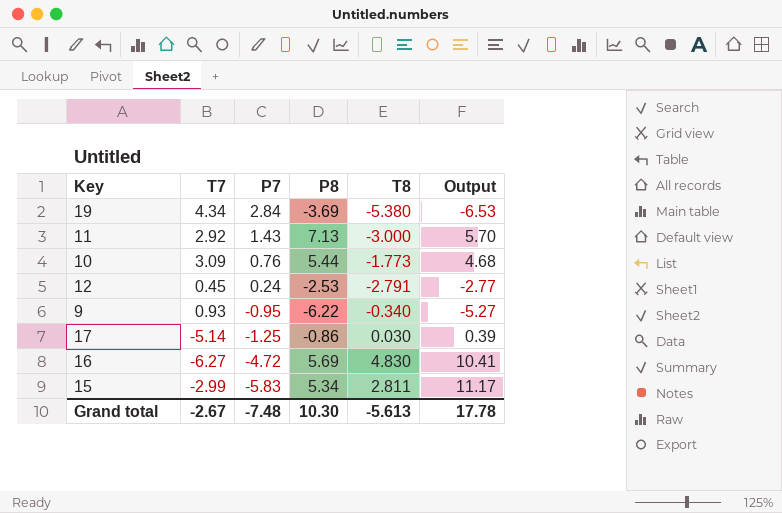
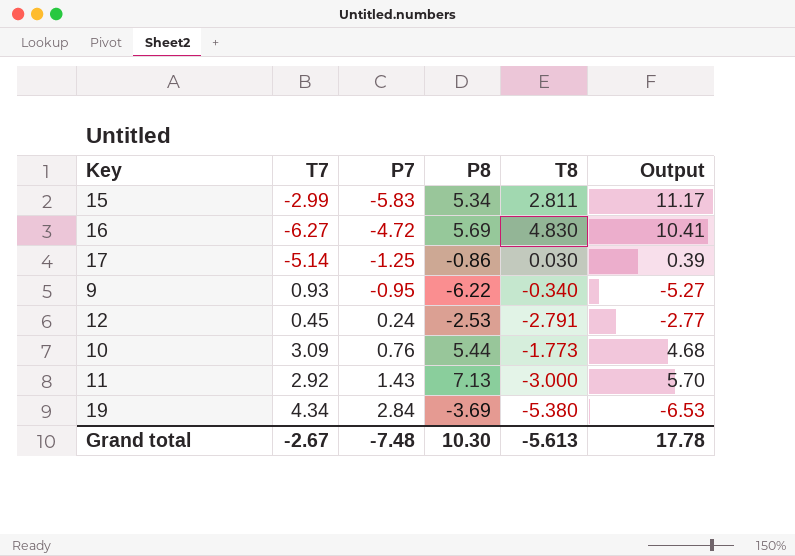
row order: P7 descending -> P7 ascending

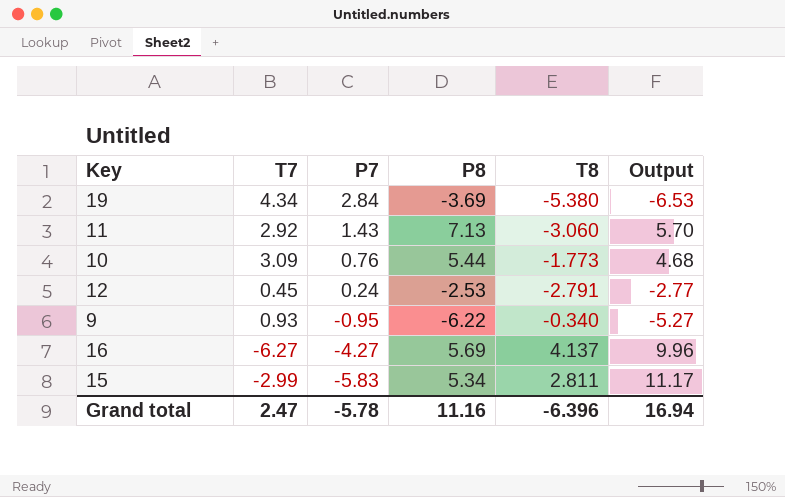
row order: P7 ascending -> P7 descending
row 17: -5.14 | -1.25 | -0.86 | 0.030 | 0.39 -> none
11 | T8: -3.000 -> -3.060
16 | P7: -4.72 -> -4.27
16 | T8: 4.830 -> 4.137
16 | Output: 10.41 -> 9.96
Grand total | T7: -2.67 -> 2.47
Grand total | P7: -7.48 -> -5.78
Grand total | P8: 10.30 -> 11.16
Grand total | T8: -5.613 -> -6.396
Grand total | Output: 17.78 -> 16.94

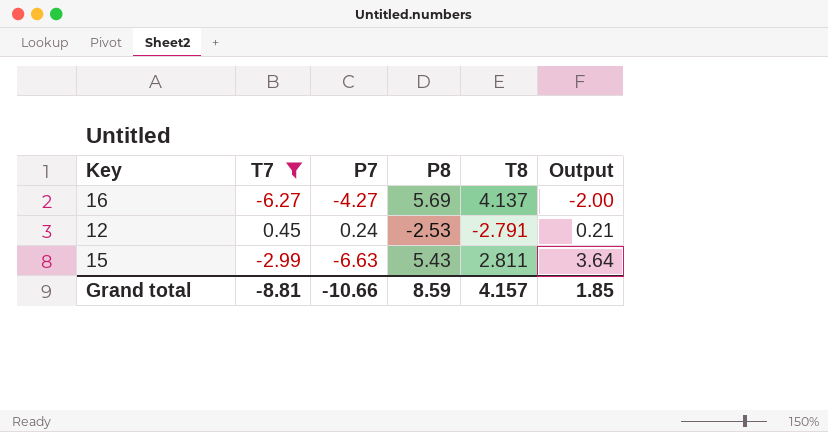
filter: none -> T7 <= 0.45
row order: P7 descending -> Output ascending
column Output | formula: [P8] - [P7] -> [T7] - [P7]
15 | P7: -5.83 -> -6.63
15 | P8: 5.34 -> 5.43
Grand total | T7: 2.47 -> -8.81
Grand total | P7: -5.78 -> -10.66
Grand total | P8: 11.16 -> 8.59
Grand total | T8: -6.396 -> 4.157
Grand total | Output: 16.94 -> 1.85

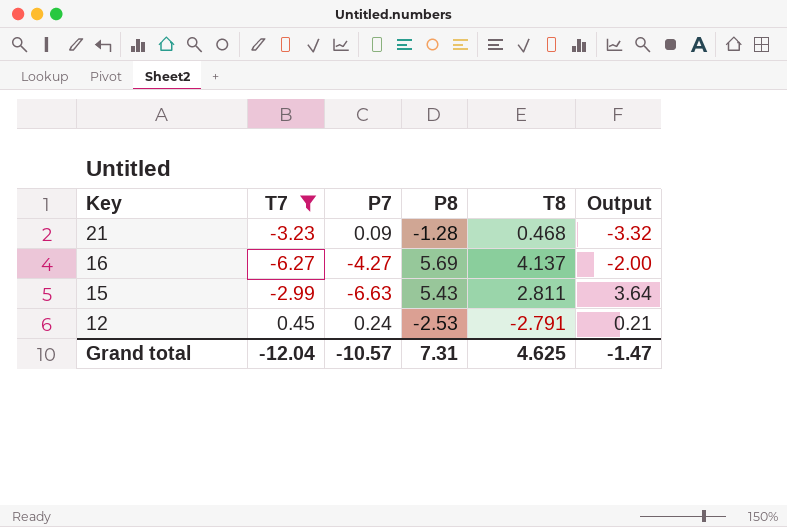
row order: Output ascending -> Key descending
row 21: none -> -3.23 | 0.09 | -1.28 | 0.468 | -3.32
Grand total | T7: -8.81 -> -12.04
Grand total | P7: -10.66 -> -10.57
Grand total | P8: 8.59 -> 7.31
Grand total | T8: 4.157 -> 4.625
Grand total | Output: 1.85 -> -1.47

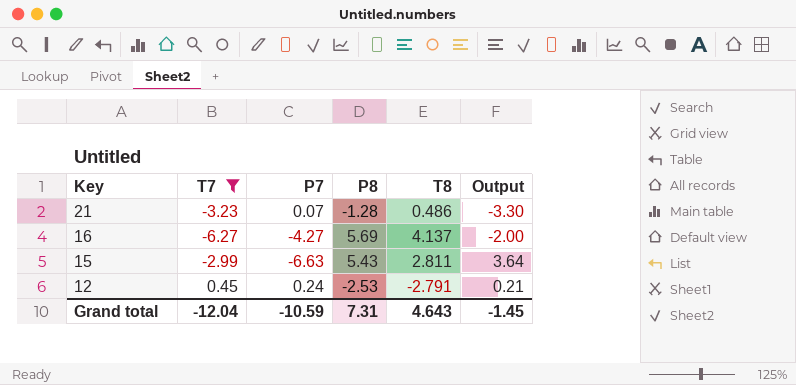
21 | P7: 0.09 -> 0.07
21 | T8: 0.468 -> 0.486
21 | Output: -3.32 -> -3.30
Grand total | P7: -10.57 -> -10.59
Grand total | T8: 4.625 -> 4.643
Grand total | Output: -1.47 -> -1.45

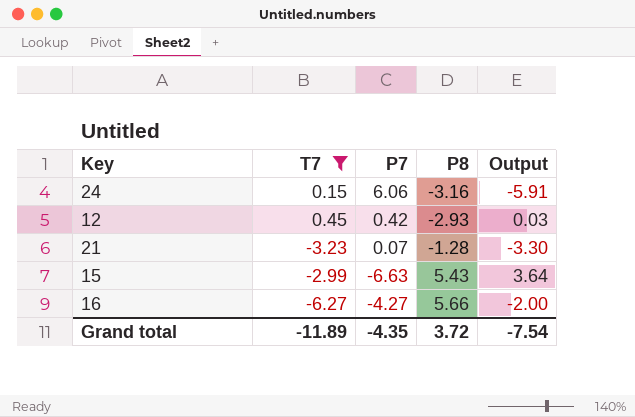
row order: Key descending -> P8 ascending
column T8 | position: 5 -> none
row 24: none -> 0.15 | 6.06 | -3.16 | -5.91
12 | P7: 0.24 -> 0.42
12 | P8: -2.53 -> -2.93
12 | Output: 0.21 -> 0.03
16 | P8: 5.69 -> 5.66
Grand total | T7: -12.04 -> -11.89
Grand total | P7: -10.59 -> -4.35
Grand total | P8: 7.31 -> 3.72
Grand total | Output: -1.45 -> -7.54

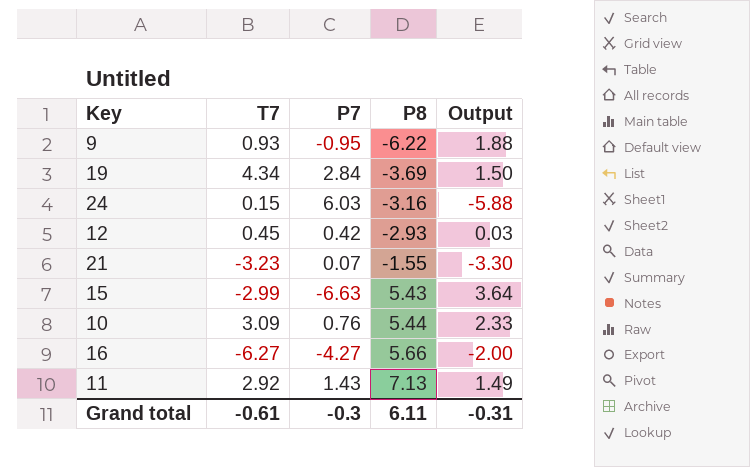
filter: T7 <= 0.45 -> none
24 | P7: 6.06 -> 6.03
24 | Output: -5.91 -> -5.88
21 | P8: -1.28 -> -1.55
Grand total | T7: -11.89 -> -0.61
Grand total | P7: -4.35 -> -0.3
Grand total | P8: 3.72 -> 6.11
Grand total | Output: -7.54 -> -0.31

